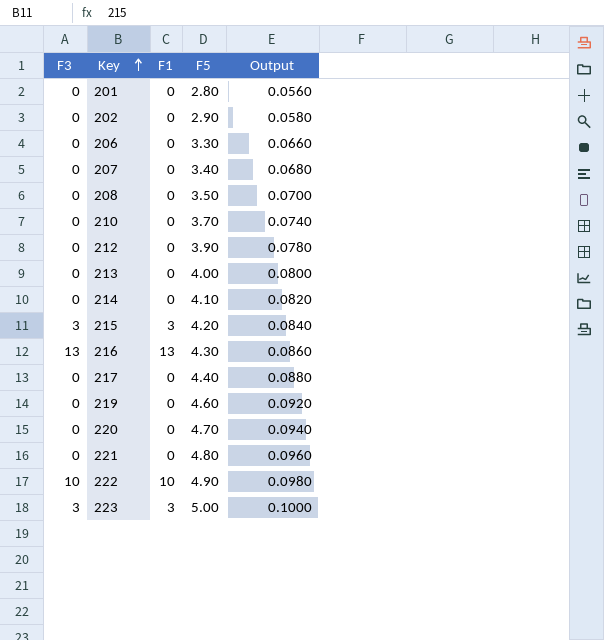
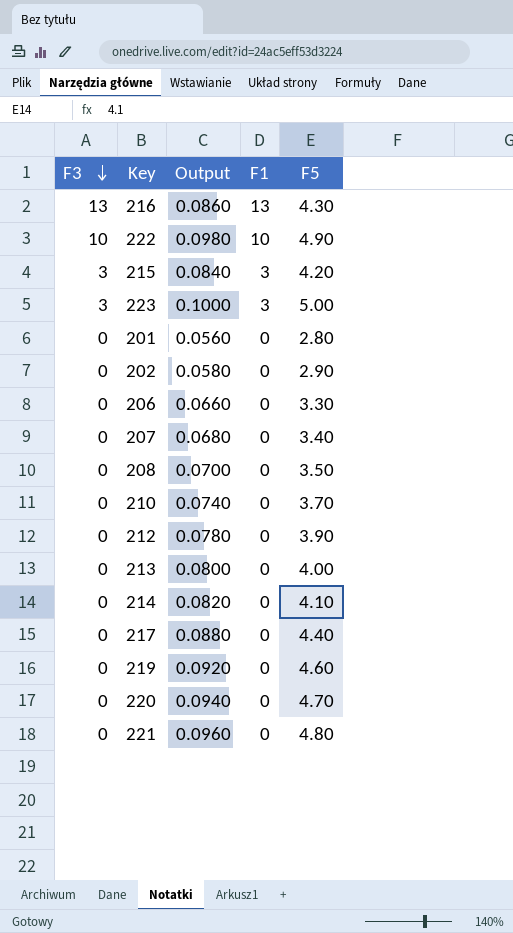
row order: Key ascending -> F3 descending
column Output | position: 5 -> 3

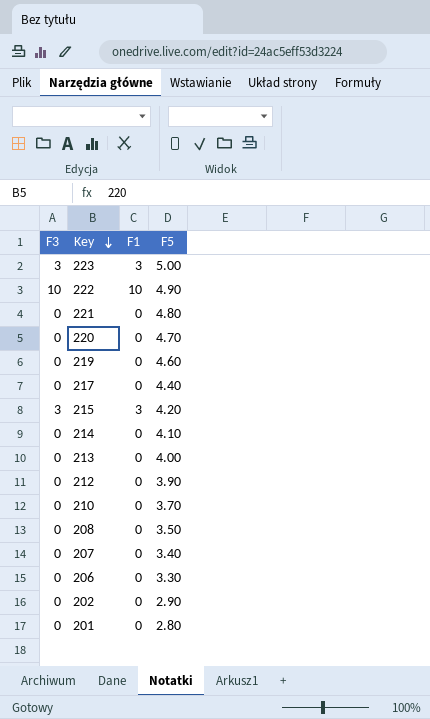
row order: F3 descending -> Key descending
column Output | formula: [F5] * 0.02 -> none
row 216: 13 | 0.0860 | 13 | 4.30 -> none

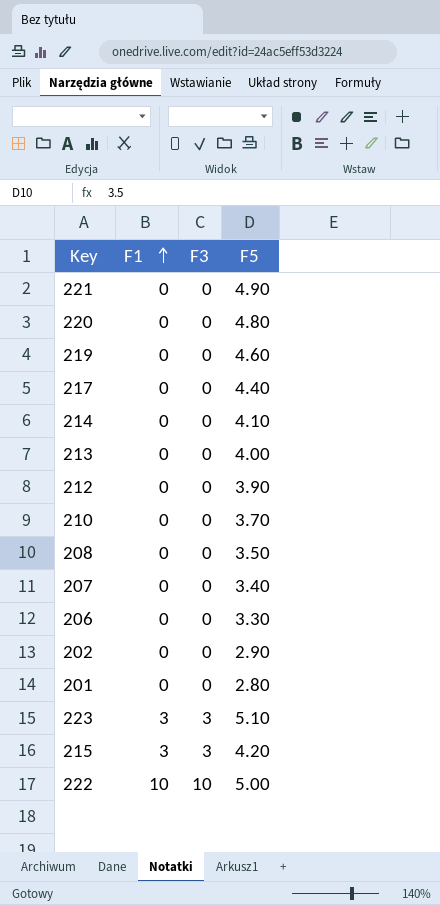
row order: Key descending -> F1 ascending
column F3 | position: 1 -> 3
221 | F5: 4.80 -> 4.90
220 | F5: 4.70 -> 4.80
223 | F5: 5.00 -> 5.10
222 | F5: 4.90 -> 5.00

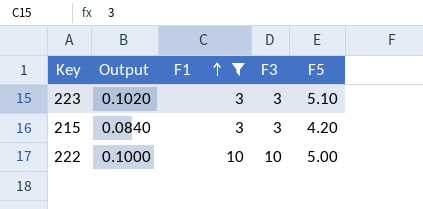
filter: none -> F1 != 0
column Output | formula: none -> [F5] * 0.02

